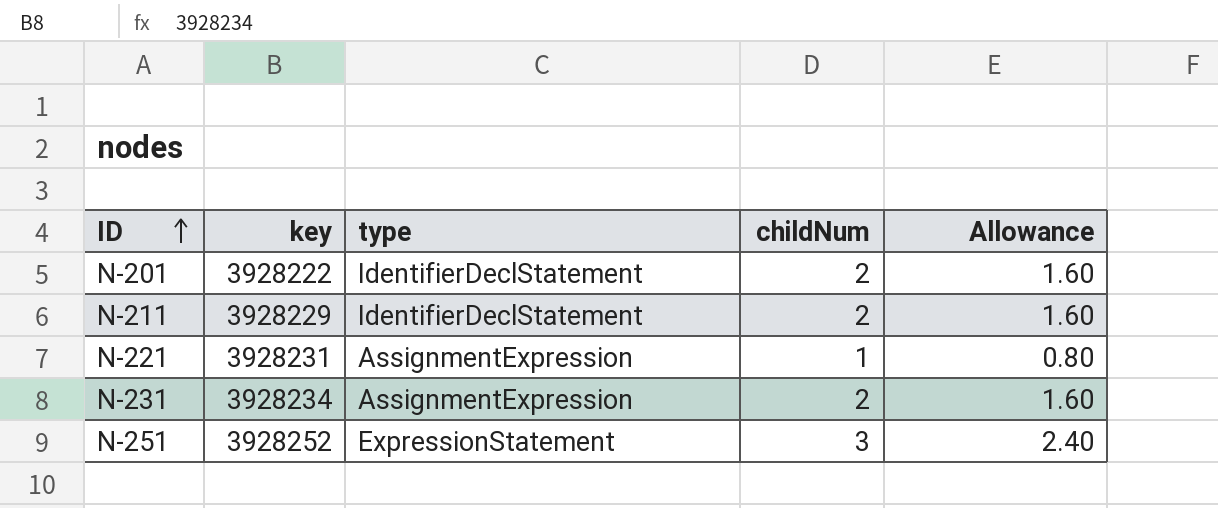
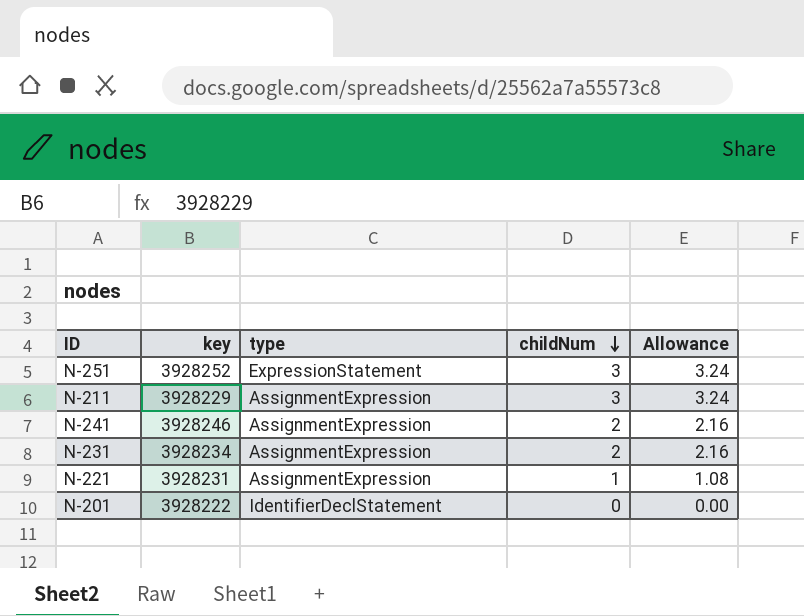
row order: ID ascending -> childNum descending
column Allowance | formula: [childNum] * 0.8 -> [childNum] * 1.08
N-211 | type: IdentifierDeclStatement -> AssignmentExpression
N-211 | childNum: 2 -> 3
row N-241: none -> 3928246 | AssignmentExpression | 2 | 2.16
N-201 | childNum: 2 -> 0

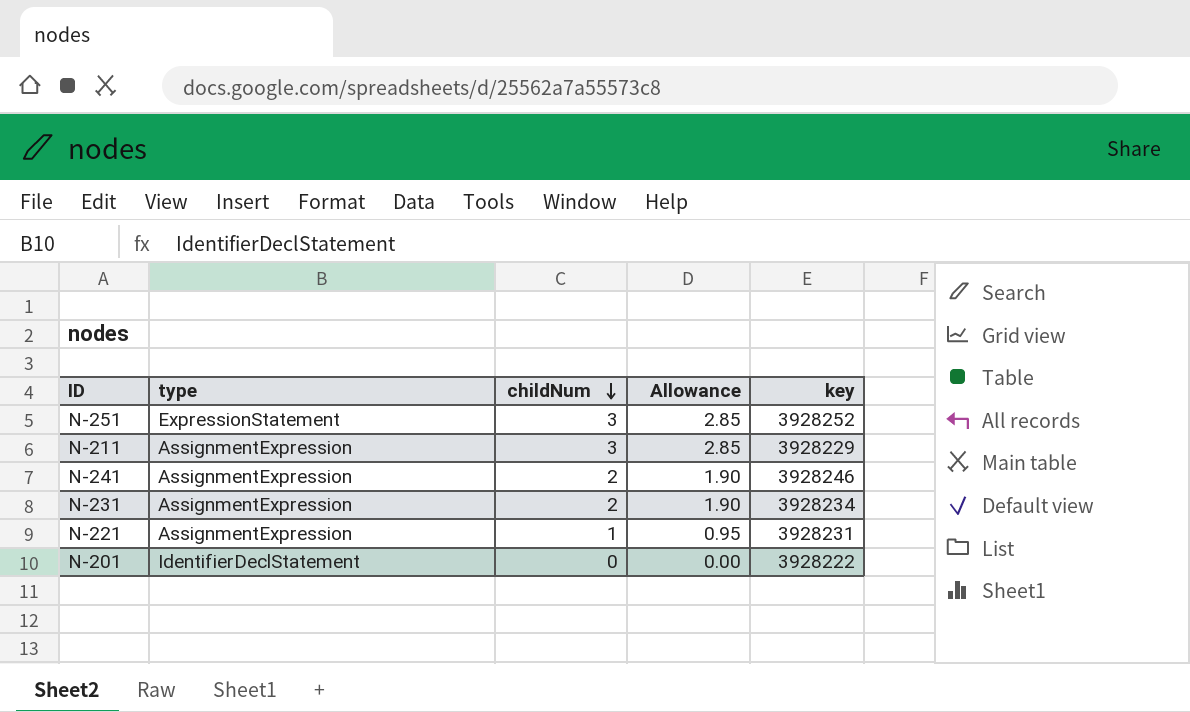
column Allowance | formula: [childNum] * 1.08 -> [childNum] * 0.95
column key | position: 2 -> 5

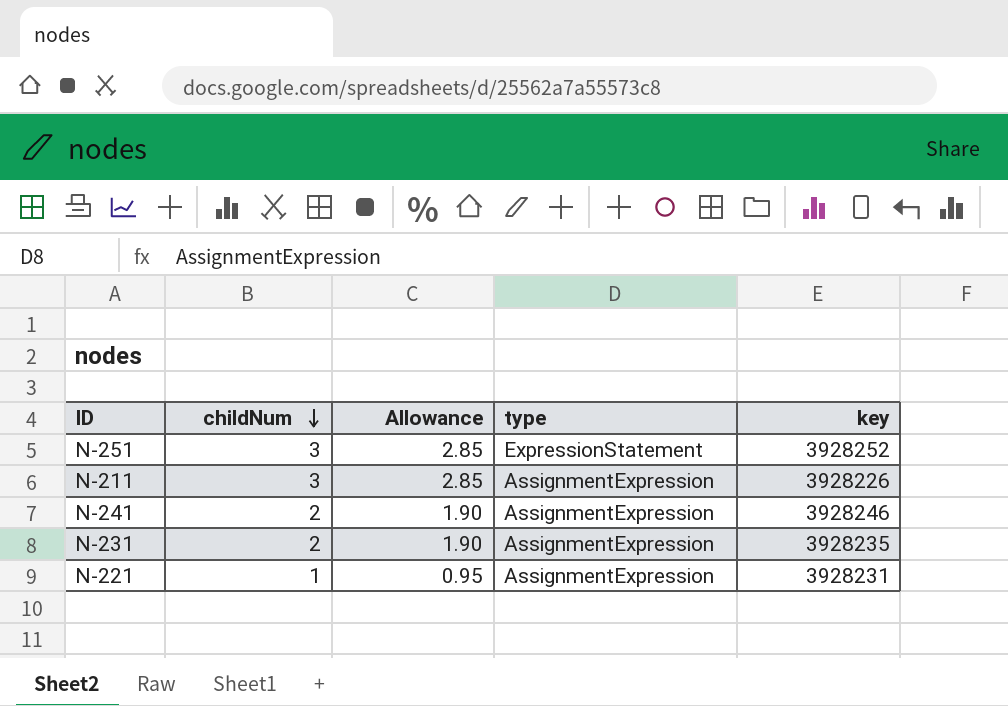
column type | position: 2 -> 4
row N-201: IdentifierDeclStatement | 0 | 0.00 | 3928222 -> none
N-211 | key: 3928229 -> 3928226
N-231 | key: 3928234 -> 3928235

